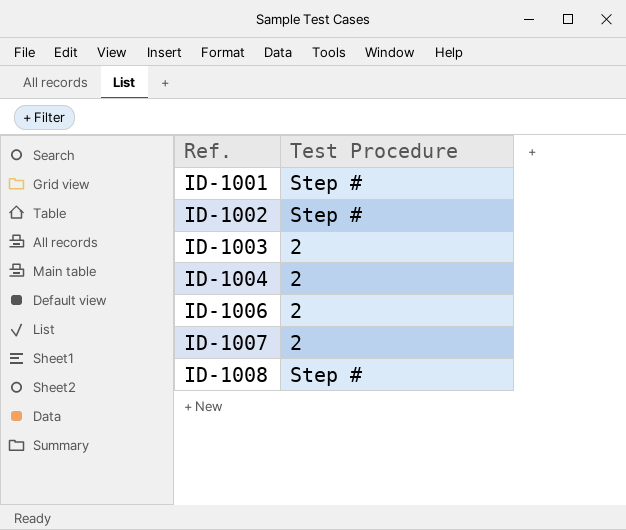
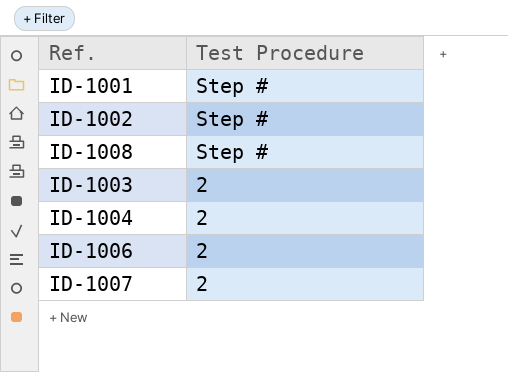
row order: Ref. ascending -> Test Procedure descending

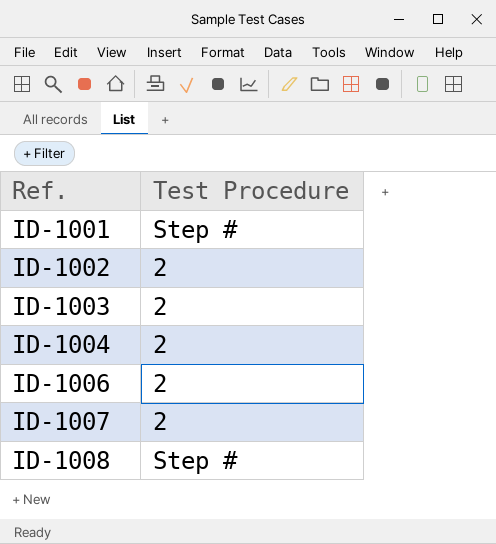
row order: Test Procedure descending -> Ref. ascending
ID-1002 | Test Procedure: Step # -> 2

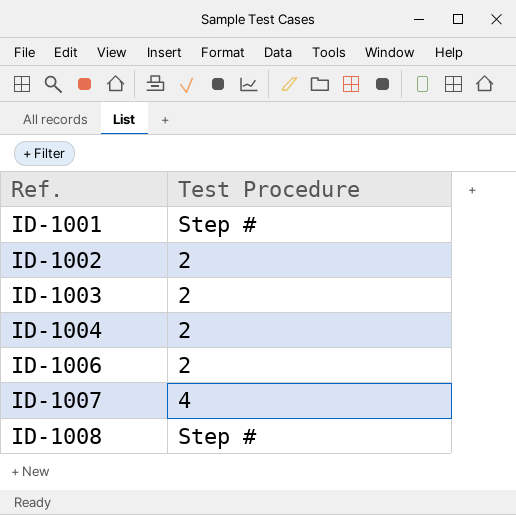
ID-1007 | Test Procedure: 2 -> 4

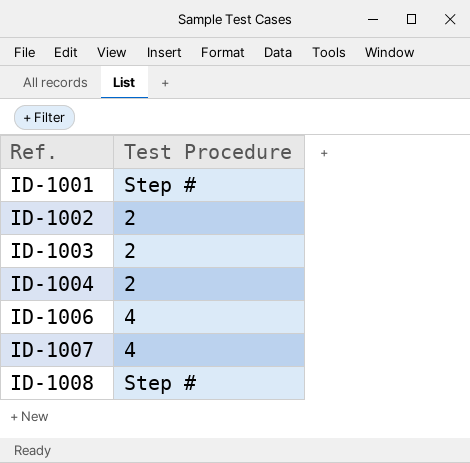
ID-1006 | Test Procedure: 2 -> 4

